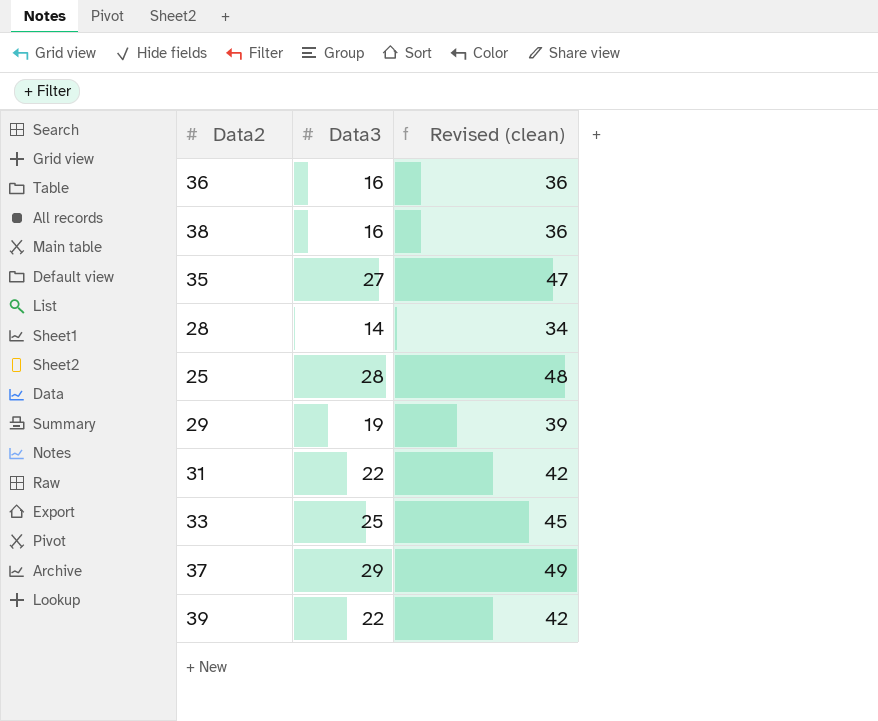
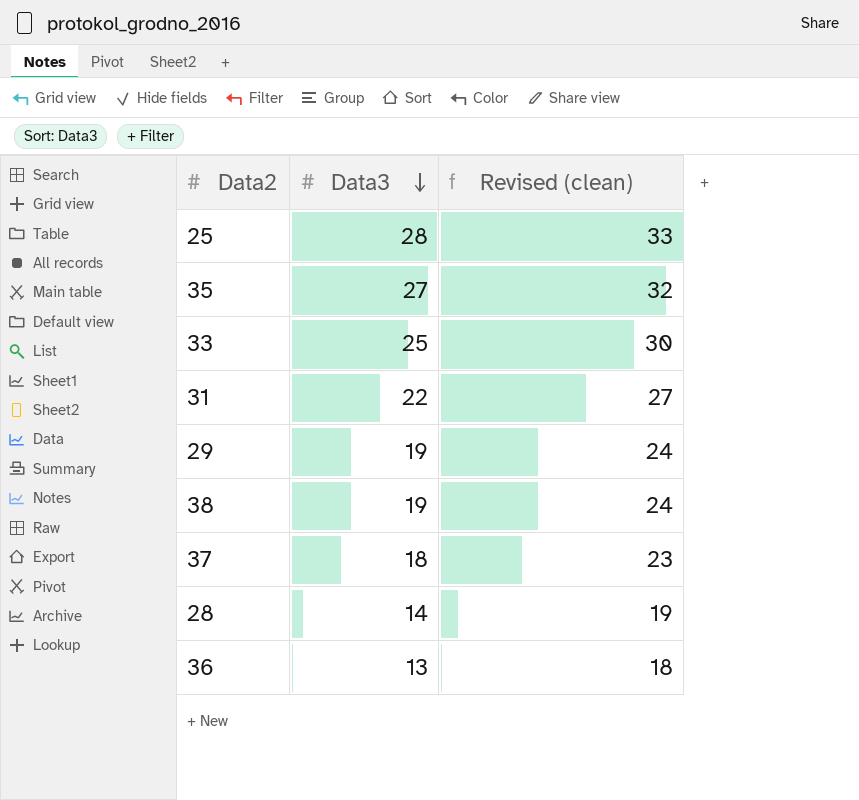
row order: none -> Data3 descending
column Revised (clean) | formula: [Data3] + 20 -> [Data3] + 5
row 39: 22 | 42 -> none
38 | Data3: 16 -> 19
37 | Data3: 29 -> 18
36 | Data3: 16 -> 13

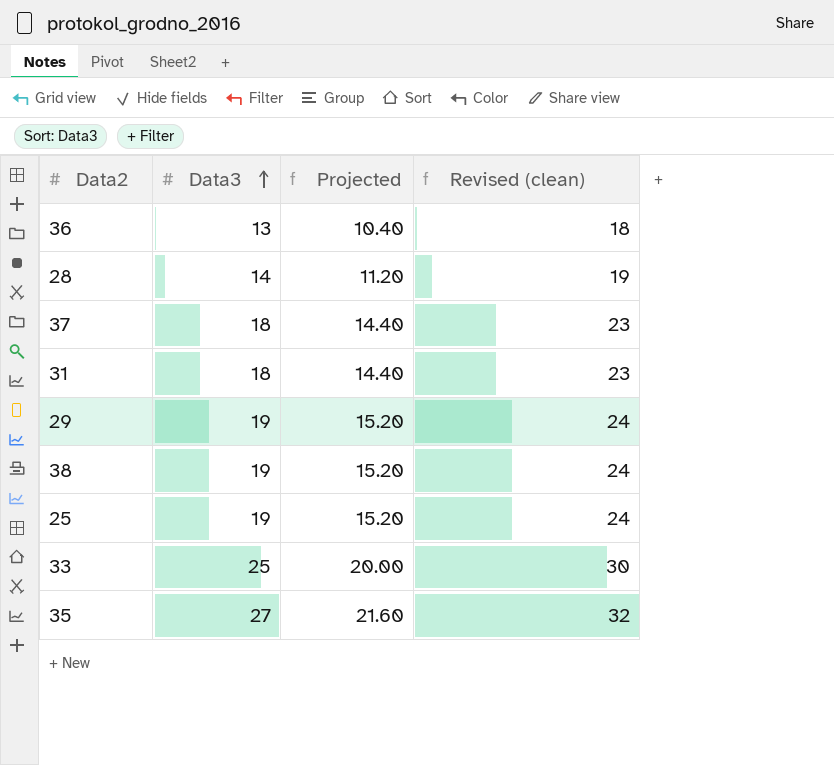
row order: Data3 descending -> Data3 ascending
column Projected | formula: none -> [Data3] * 0.8
31 | Data3: 22 -> 18
31 | Revised (clean): 27 -> 23
25 | Data3: 28 -> 19
25 | Revised (clean): 33 -> 24

